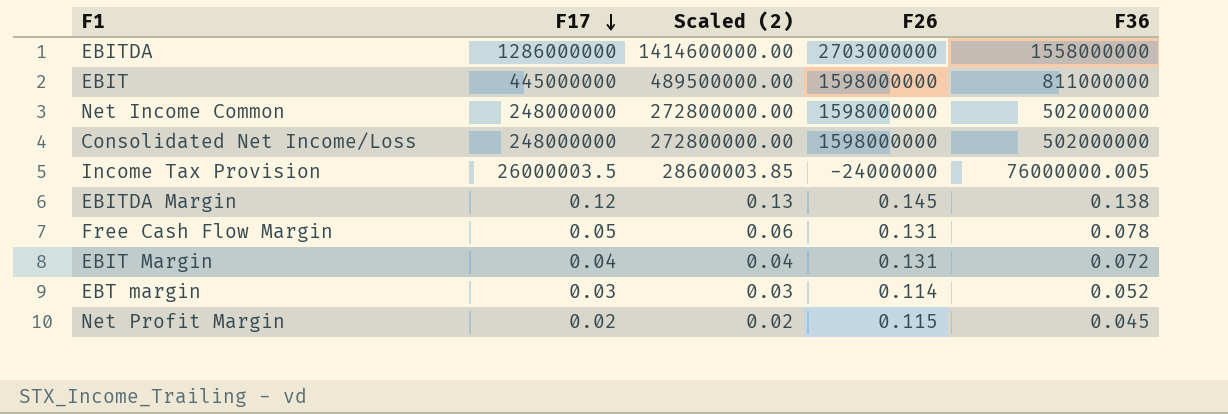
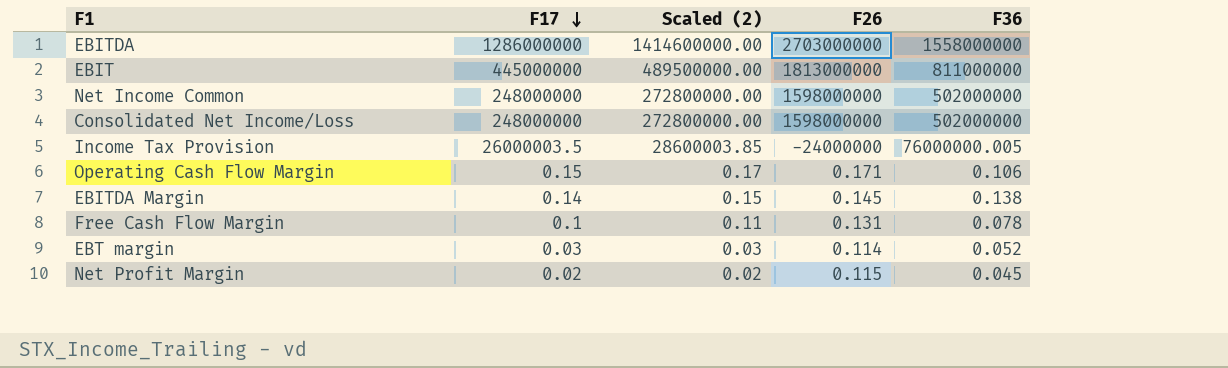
row EBIT Margin: 0.04 | 0.04 | 0.131 | 0.072 -> none
EBIT | F26: 1598000000 -> 1813000000
row Operating Cash Flow Margin: none -> 0.15 | 0.17 | 0.171 | 0.106
EBITDA Margin | F17: 0.12 -> 0.14
EBITDA Margin | Scaled (2): 0.13 -> 0.15
Free Cash Flow Margin | F17: 0.05 -> 0.1
Free Cash Flow Margin | Scaled (2): 0.06 -> 0.11

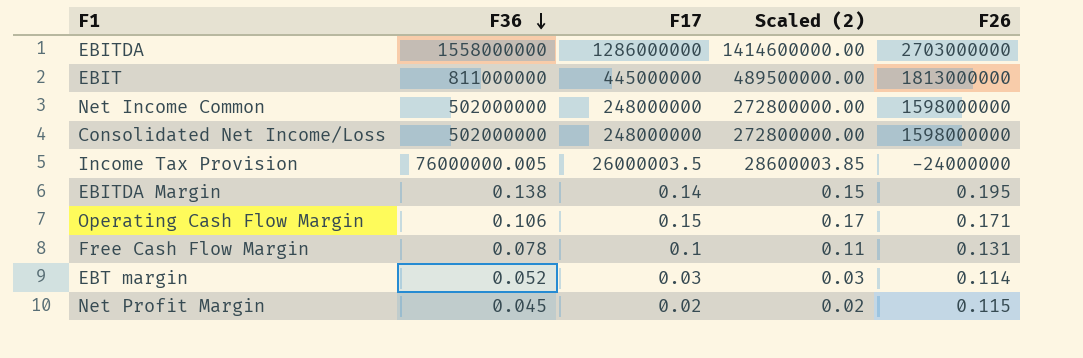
row order: F17 descending -> F36 descending
column F36 | position: 5 -> 2
EBITDA Margin | F26: 0.145 -> 0.195

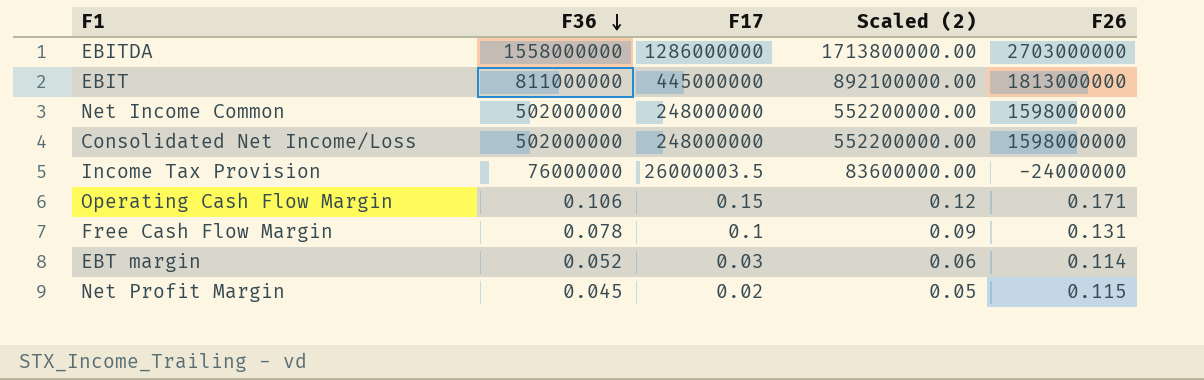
column Scaled (2) | formula: [F17] * 1.1 -> [F36] * 1.1
row EBITDA Margin: 0.138 | 0.14 | 0.15 | 0.195 -> none
Income Tax Provision | F36: 76000000.005 -> 76000000

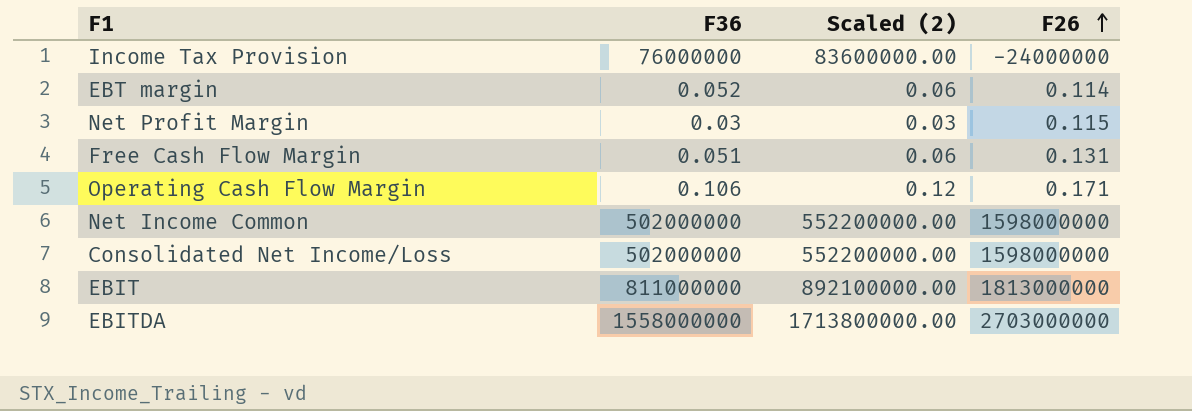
row order: F36 descending -> F26 ascending
column F17 | position: 3 -> none
Net Profit Margin | F36: 0.045 -> 0.03
Net Profit Margin | Scaled (2): 0.05 -> 0.03
Free Cash Flow Margin | F36: 0.078 -> 0.051
Free Cash Flow Margin | Scaled (2): 0.09 -> 0.06

